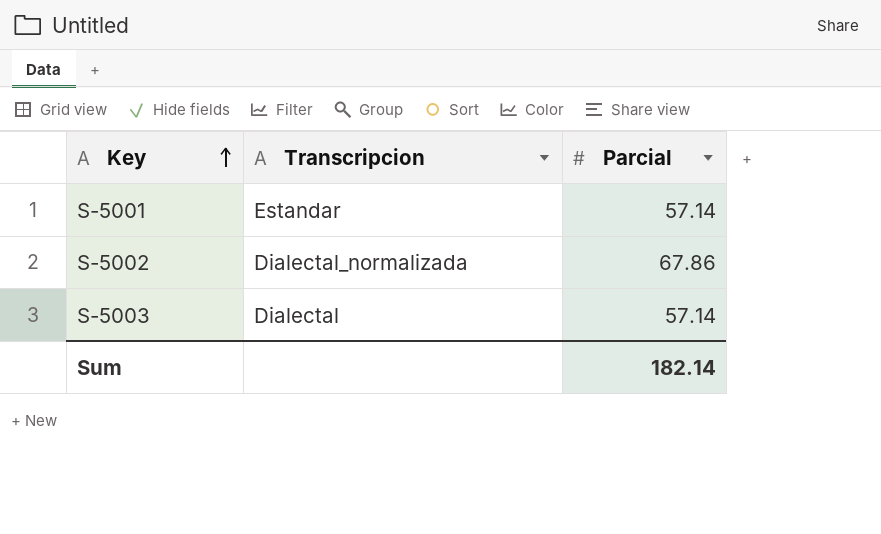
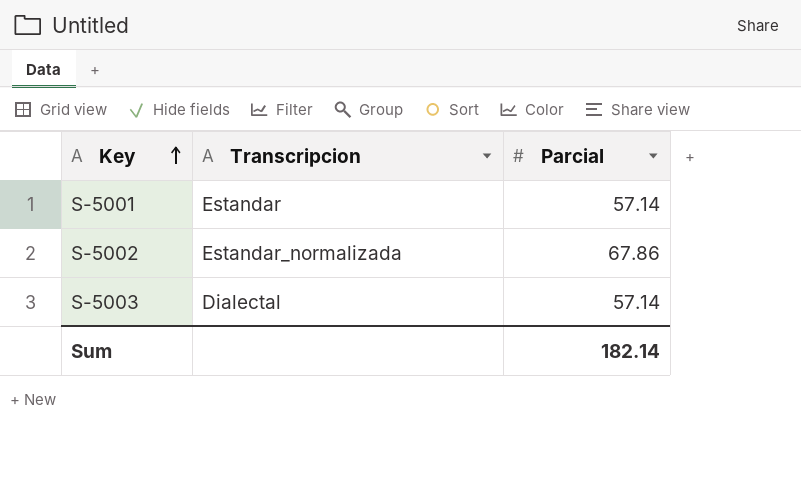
S-5002 | Transcripcion: Dialectal_normalizada -> Estandar_normalizada

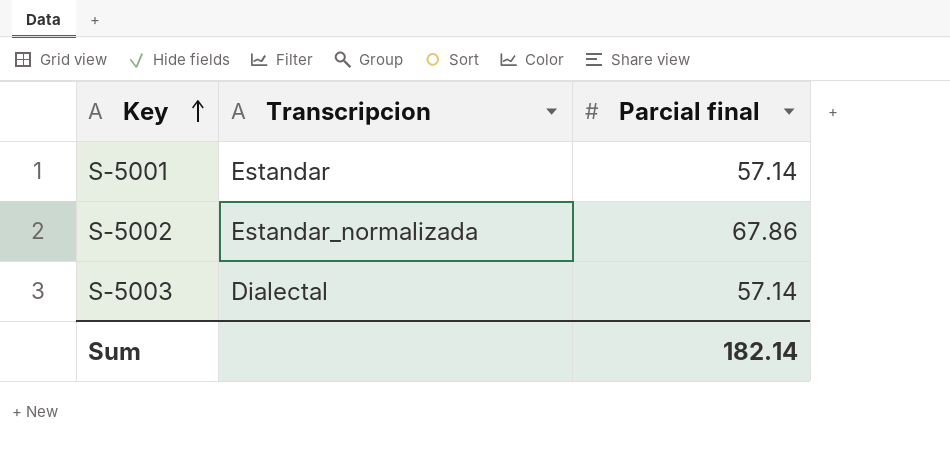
column name: Parcial -> Parcial final

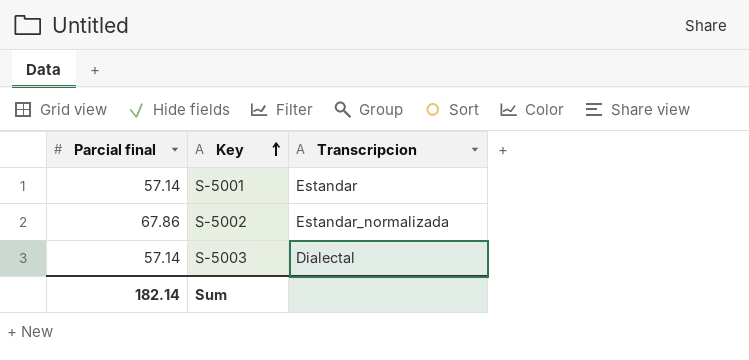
column Parcial final | position: 3 -> 1

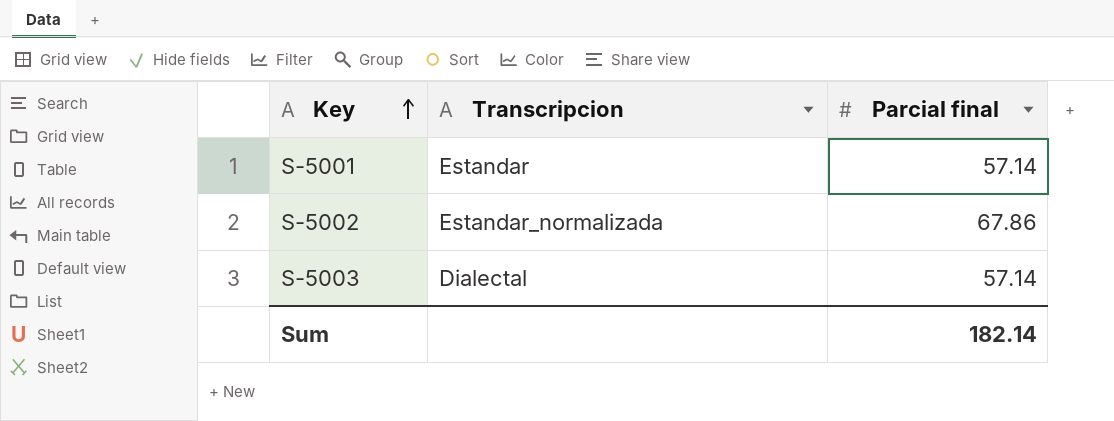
column Parcial final | position: 1 -> 3

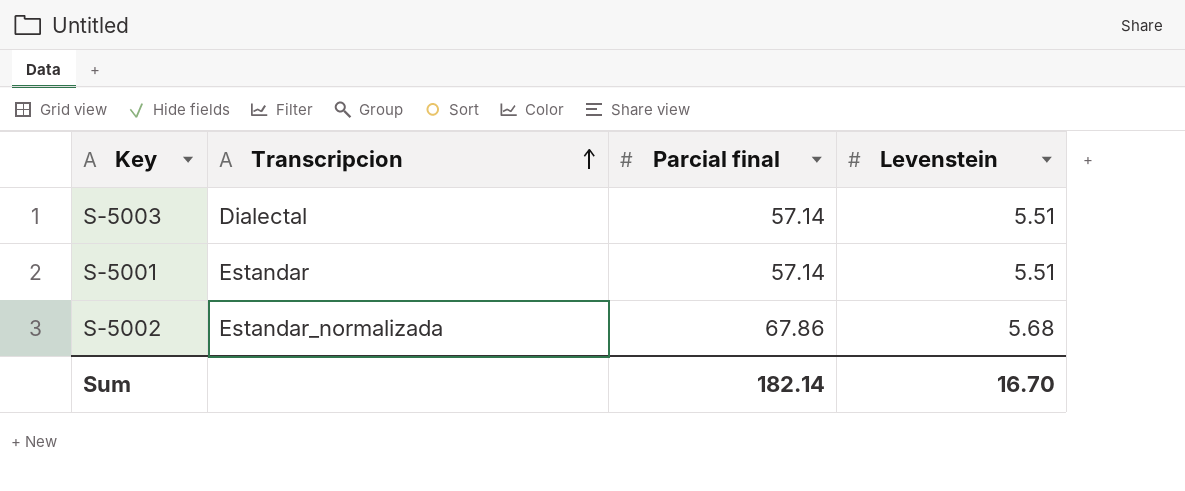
row order: Key ascending -> Transcripcion ascending
column Levenstein | position: none -> 4

